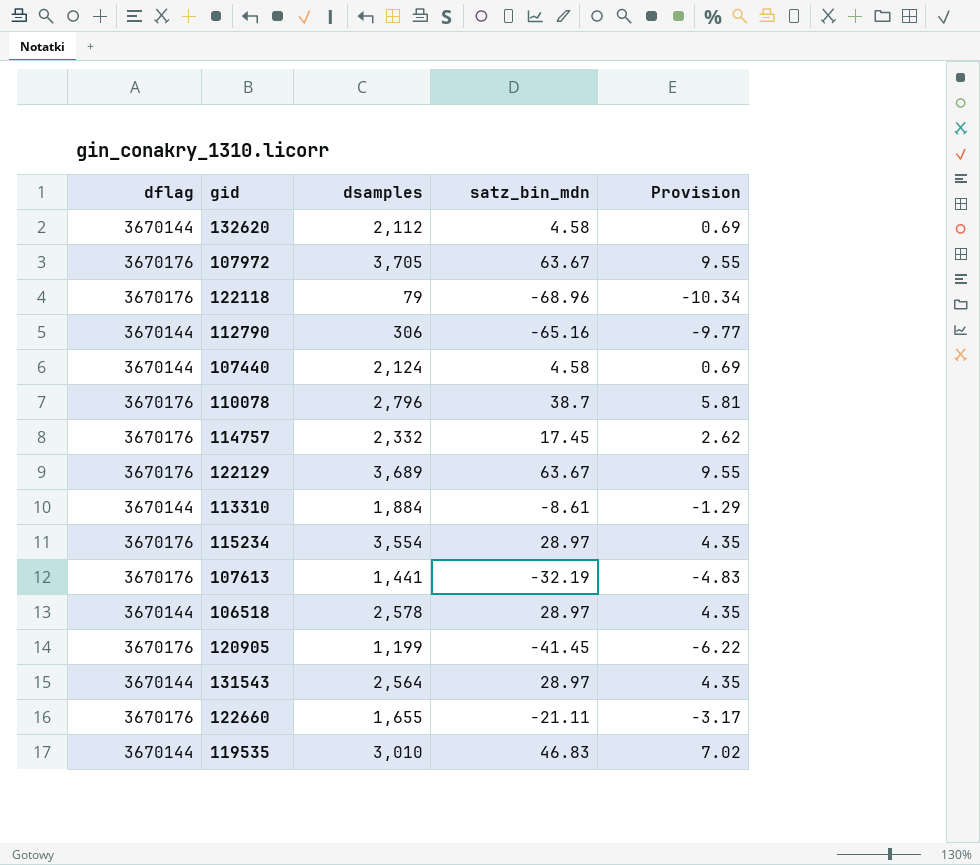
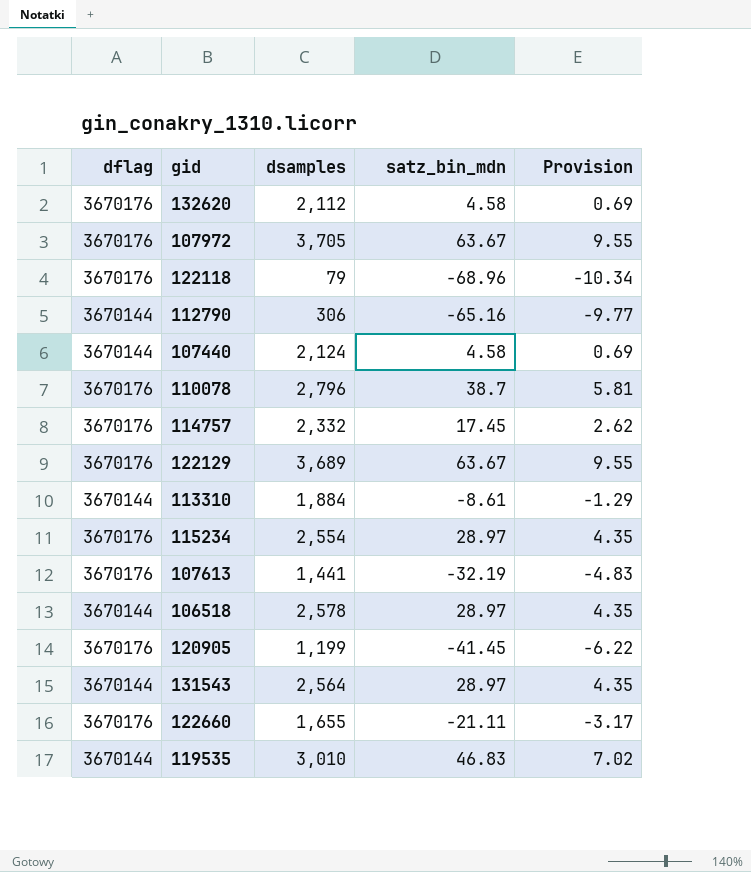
132620 | dflag: 3670144 -> 3670176
115234 | dsamples: 3,554 -> 2,554

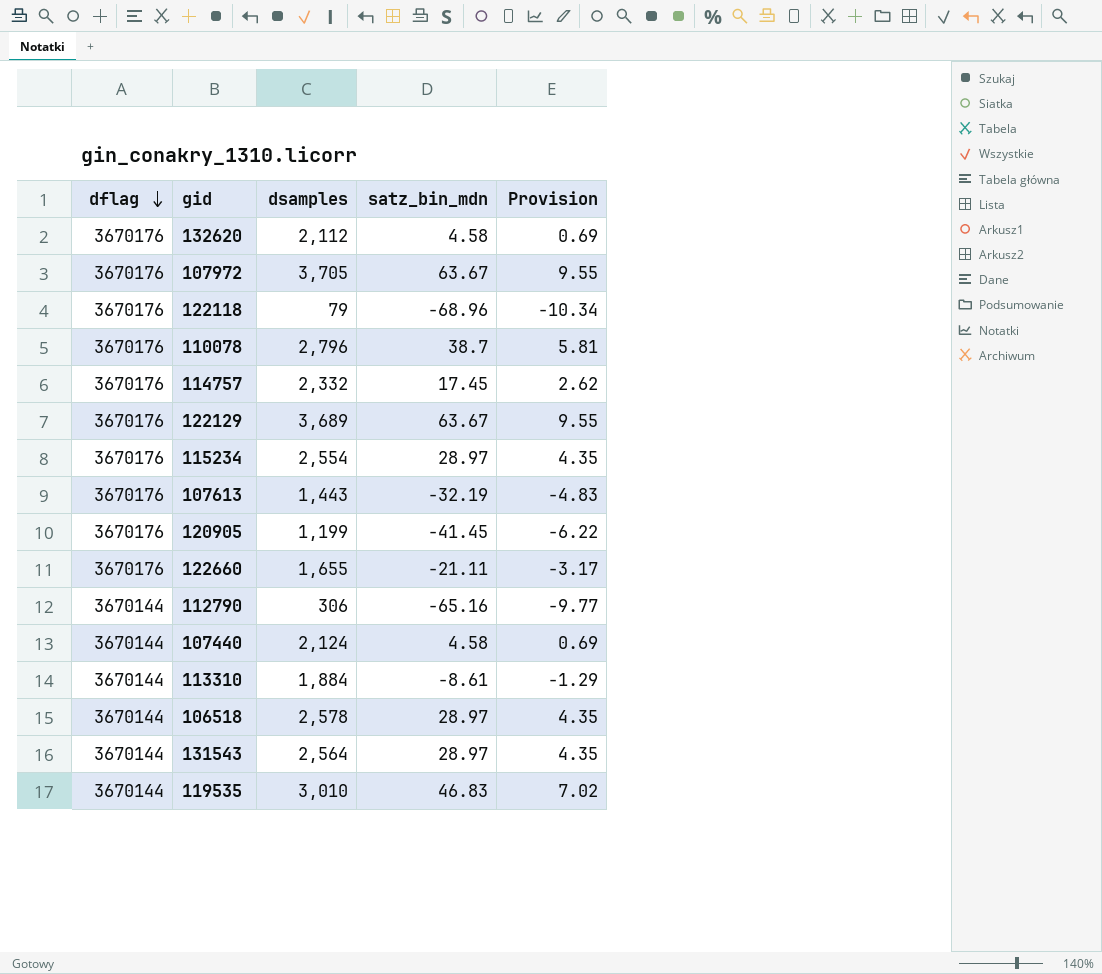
row order: none -> dflag descending
107613 | dsamples: 1,441 -> 1,443

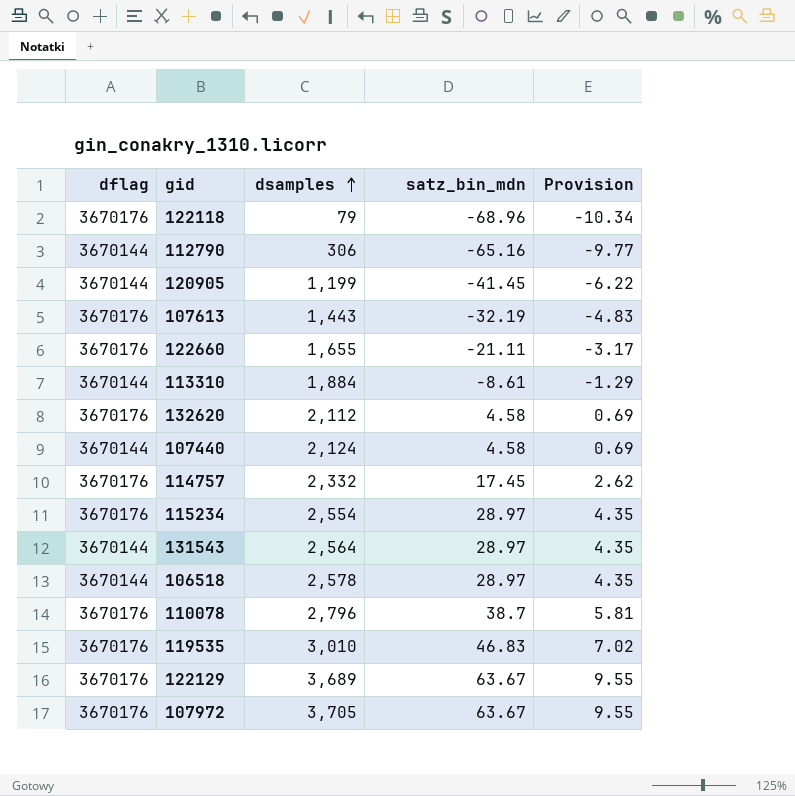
row order: dflag descending -> dsamples ascending
120905 | dflag: 3670176 -> 3670144
119535 | dflag: 3670144 -> 3670176

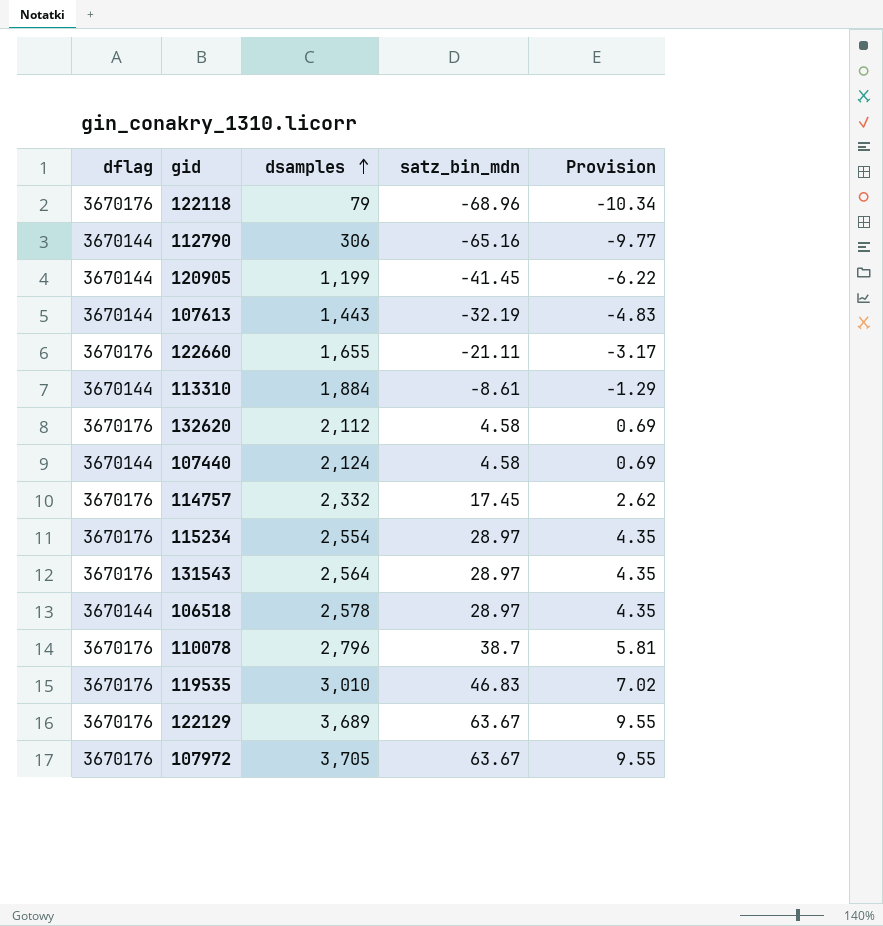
107613 | dflag: 3670176 -> 3670144
131543 | dflag: 3670144 -> 3670176

